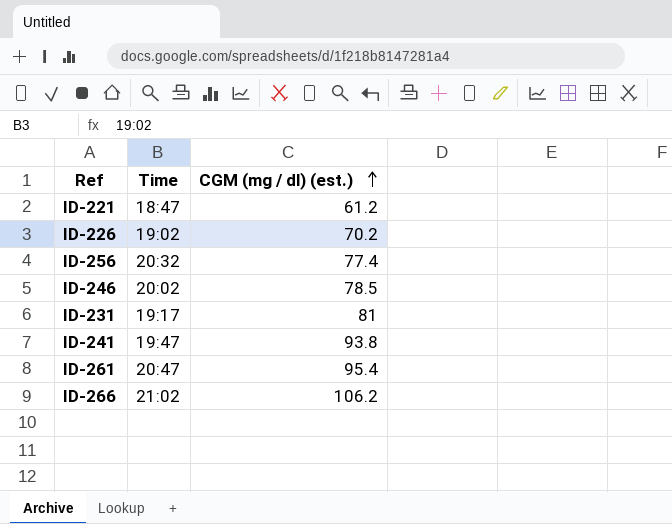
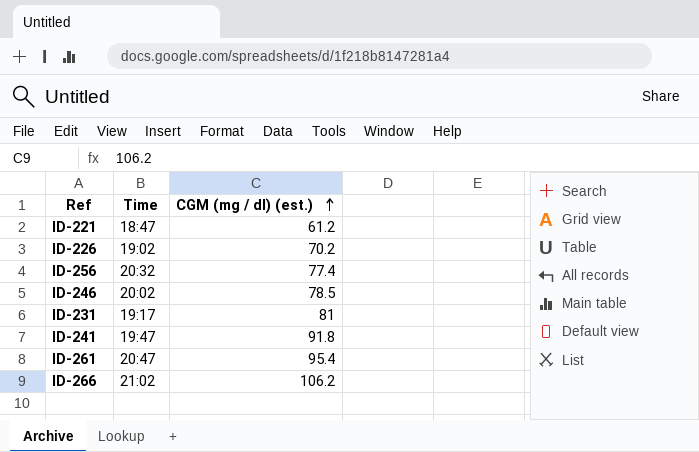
ID-241 | CGM (mg / dl) (est.): 93.8 -> 91.8

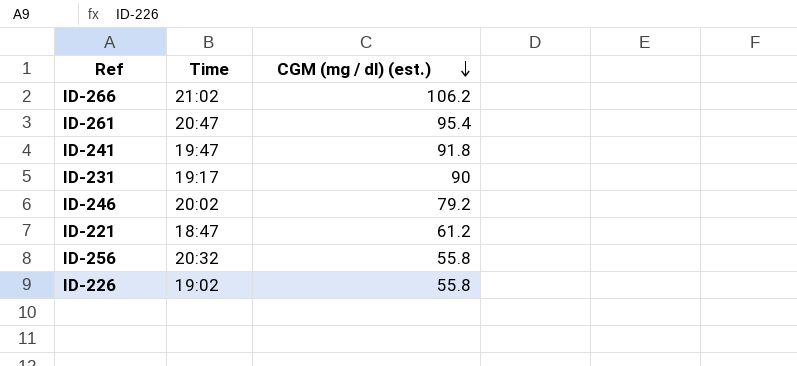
row order: CGM (mg / dl) (est.) ascending -> CGM (mg / dl) (est.) descending
ID-231 | CGM (mg / dl) (est.): 81 -> 90
ID-246 | CGM (mg / dl) (est.): 78.5 -> 79.2
ID-256 | CGM (mg / dl) (est.): 77.4 -> 55.8
ID-226 | CGM (mg / dl) (est.): 70.2 -> 55.8

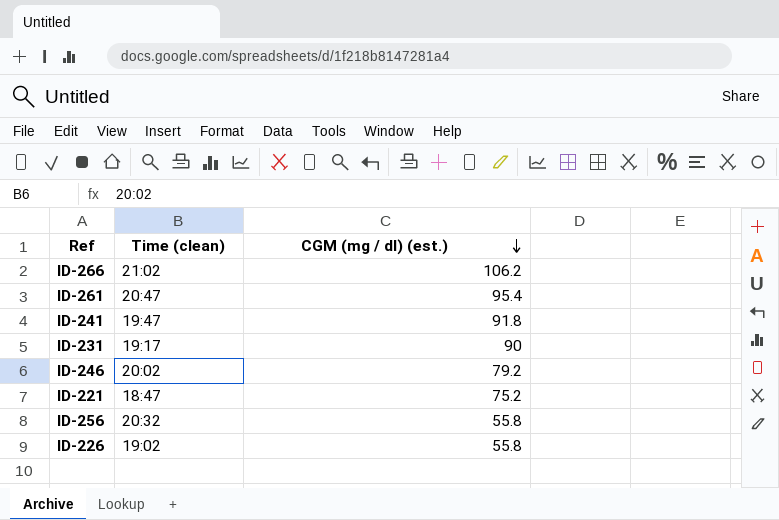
column name: Time -> Time (clean)
ID-221 | CGM (mg / dl) (est.): 61.2 -> 75.2

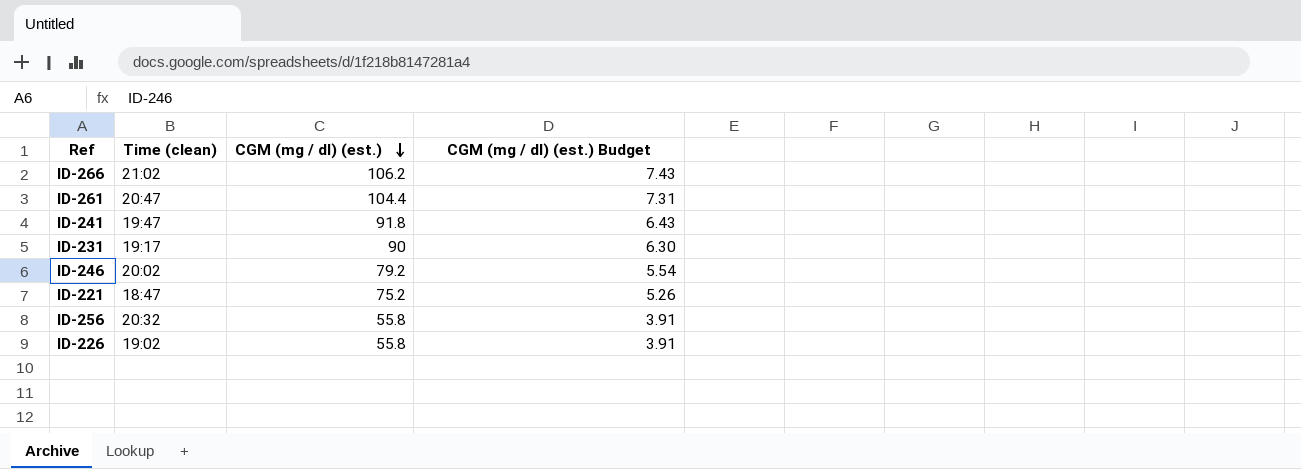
column CGM (mg / dl) (est.) Budget | formula: none -> [CGM (mg / dl) (est.)] * 0.07
ID-261 | CGM (mg / dl) (est.): 95.4 -> 104.4

